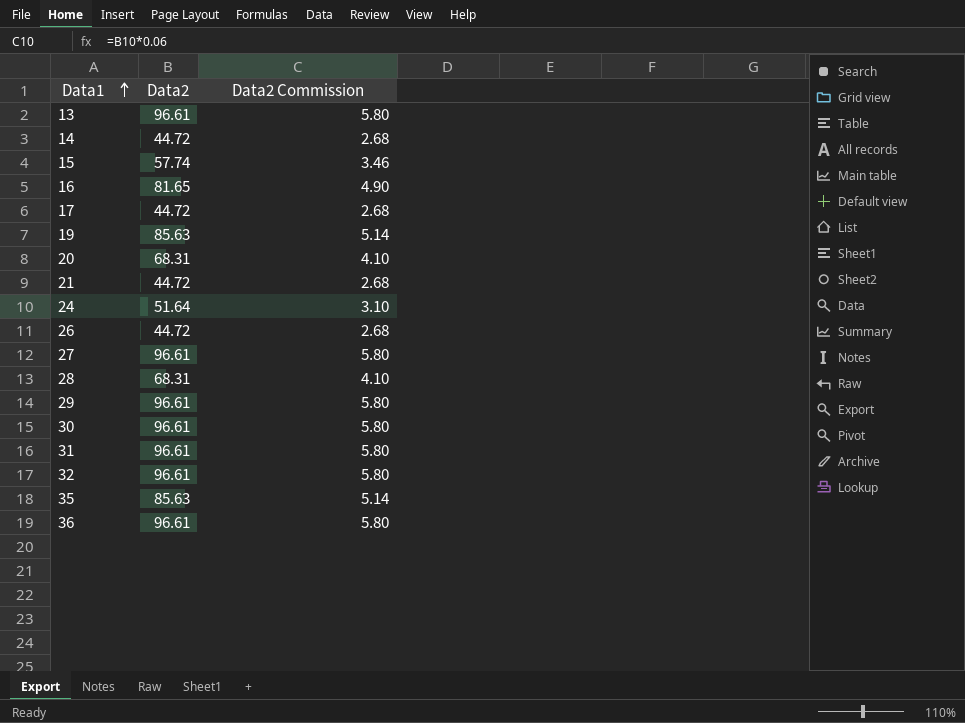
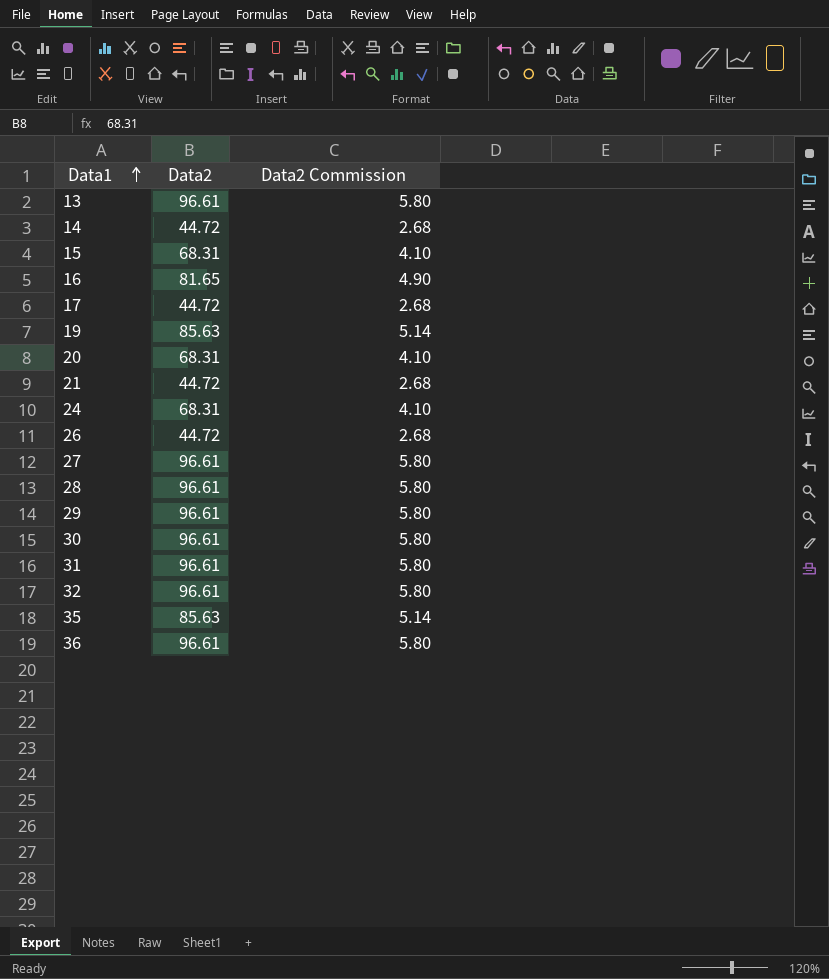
15 | Data2: 57.74 -> 68.31
15 | Data2 Commission: 3.46 -> 4.10
24 | Data2: 51.64 -> 68.31
24 | Data2 Commission: 3.10 -> 4.10
28 | Data2: 68.31 -> 96.61
28 | Data2 Commission: 4.10 -> 5.80

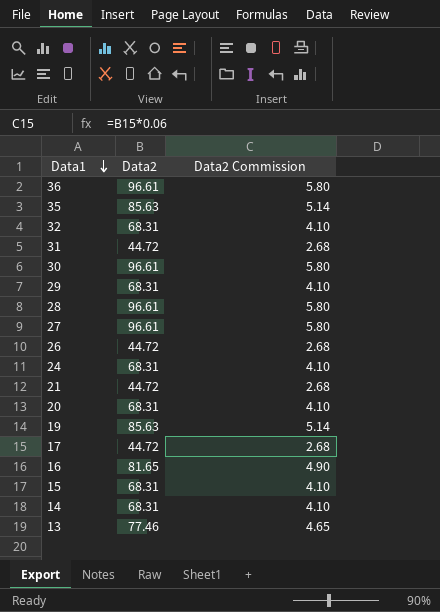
row order: Data1 ascending -> Data1 descending
32 | Data2: 96.61 -> 68.31
32 | Data2 Commission: 5.80 -> 4.10
31 | Data2: 96.61 -> 44.72
31 | Data2 Commission: 5.80 -> 2.68
29 | Data2: 96.61 -> 68.31
29 | Data2 Commission: 5.80 -> 4.10
14 | Data2: 44.72 -> 68.31
14 | Data2 Commission: 2.68 -> 4.10
13 | Data2: 96.61 -> 77.46
13 | Data2 Commission: 5.80 -> 4.65

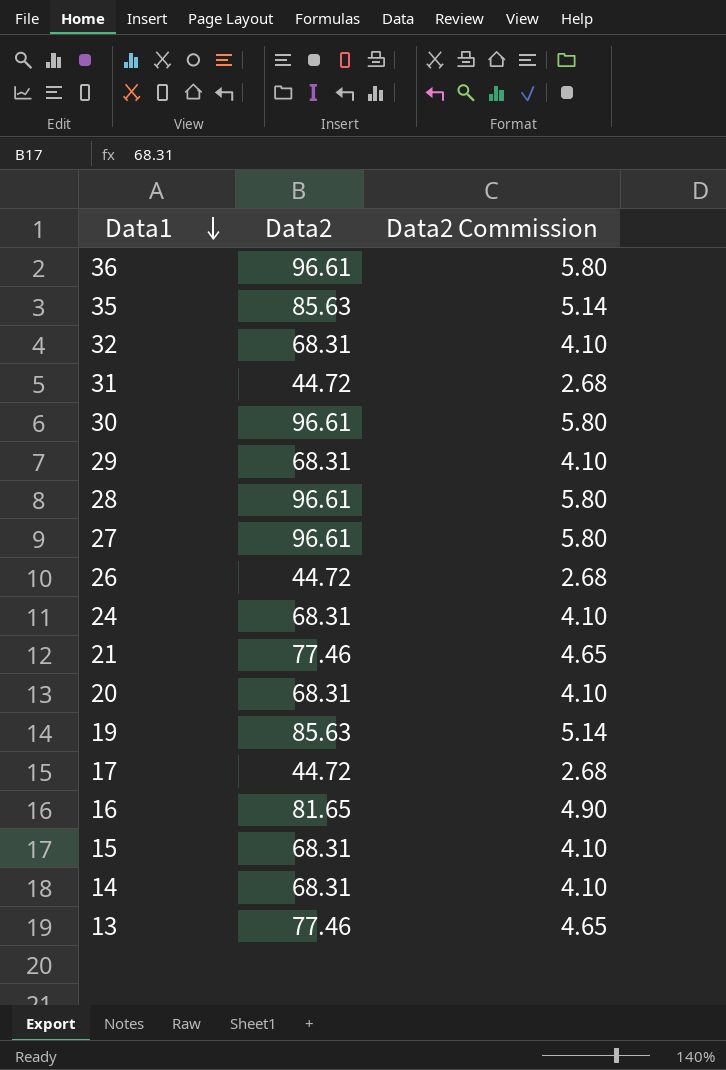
21 | Data2: 44.72 -> 77.46
21 | Data2 Commission: 2.68 -> 4.65

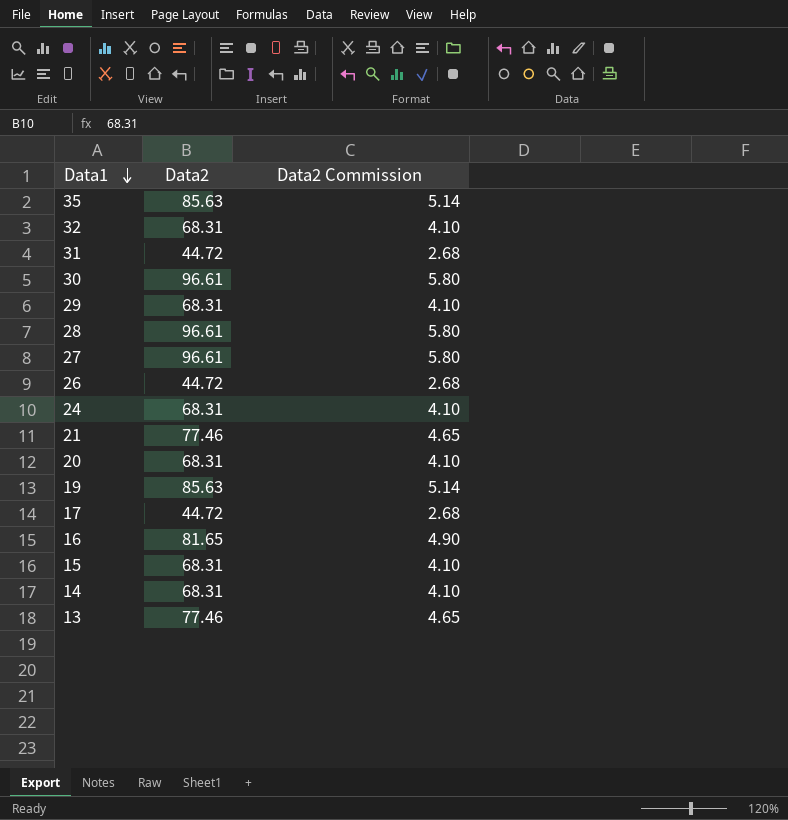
row 36: 96.61 | 5.80 -> none

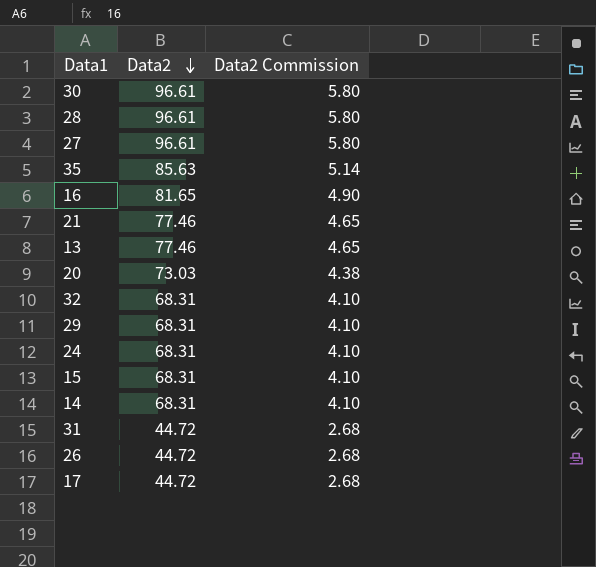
row order: Data1 descending -> Data2 descending
row 19: 85.63 | 5.14 -> none
20 | Data2: 68.31 -> 73.03
20 | Data2 Commission: 4.10 -> 4.38

